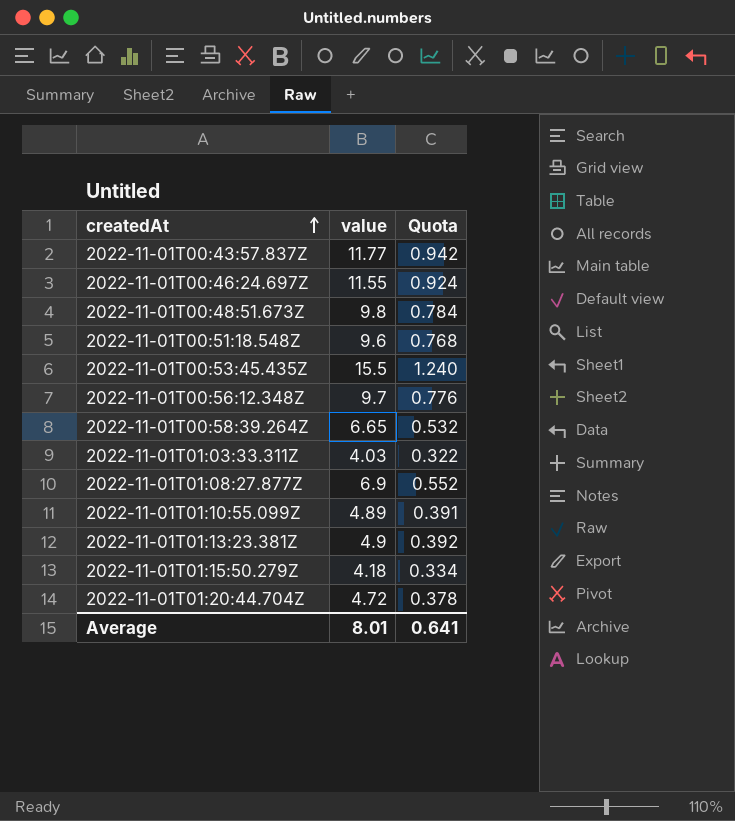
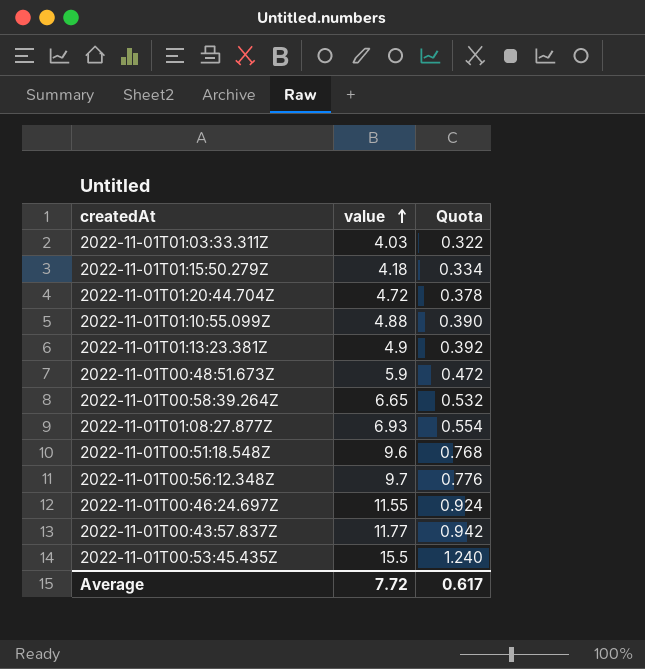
row order: createdAt ascending -> value ascending
2022-11-01T01:10:55.099Z | value: 4.89 -> 4.88
2022-11-01T01:10:55.099Z | Quota: 0.391 -> 0.390
2022-11-01T00:48:51.673Z | value: 9.8 -> 5.9
2022-11-01T00:48:51.673Z | Quota: 0.784 -> 0.472
2022-11-01T01:08:27.877Z | value: 6.9 -> 6.93
2022-11-01T01:08:27.877Z | Quota: 0.552 -> 0.554
Average | value: 8.01 -> 7.72
Average | Quota: 0.641 -> 0.617

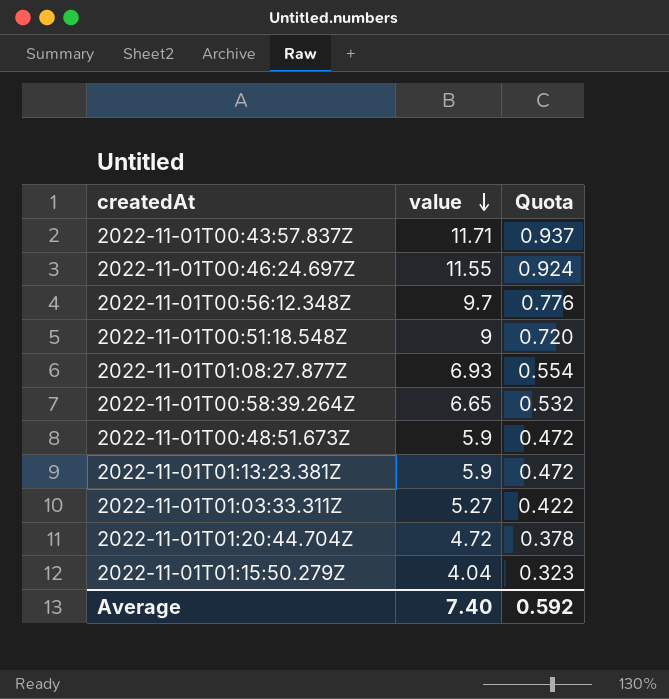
row order: value ascending -> value descending
row 2022-11-01T01:10:55.099Z: 4.88 | 0.390 -> none
row 2022-11-01T00:53:45.435Z: 15.5 | 1.240 -> none
2022-11-01T00:43:57.837Z | value: 11.77 -> 11.71
2022-11-01T00:43:57.837Z | Quota: 0.942 -> 0.937
2022-11-01T00:51:18.548Z | value: 9.6 -> 9
2022-11-01T00:51:18.548Z | Quota: 0.768 -> 0.720
2022-11-01T01:13:23.381Z | value: 4.9 -> 5.9
2022-11-01T01:13:23.381Z | Quota: 0.392 -> 0.472
2022-11-01T01:03:33.311Z | value: 4.03 -> 5.27
2022-11-01T01:03:33.311Z | Quota: 0.322 -> 0.422
2022-11-01T01:15:50.279Z | value: 4.18 -> 4.04
2022-11-01T01:15:50.279Z | Quota: 0.334 -> 0.323
Average | value: 7.72 -> 7.40
Average | Quota: 0.617 -> 0.592

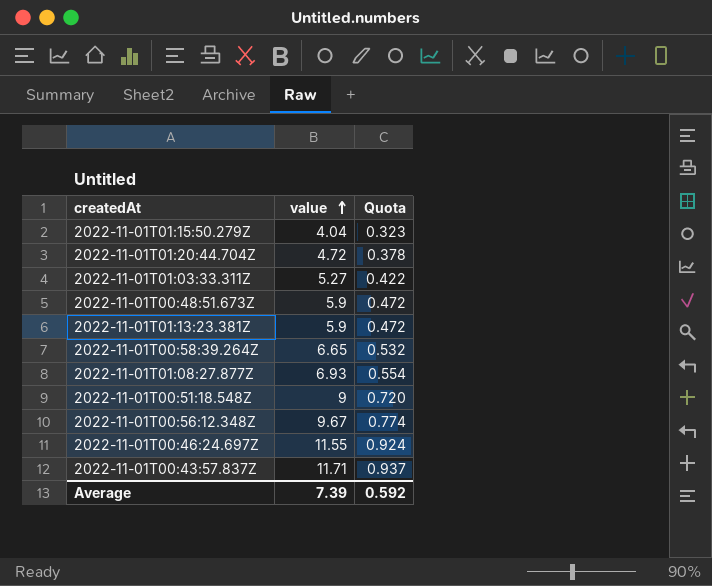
row order: value descending -> value ascending
2022-11-01T00:56:12.348Z | value: 9.7 -> 9.67
2022-11-01T00:56:12.348Z | Quota: 0.776 -> 0.774
Average | value: 7.40 -> 7.39

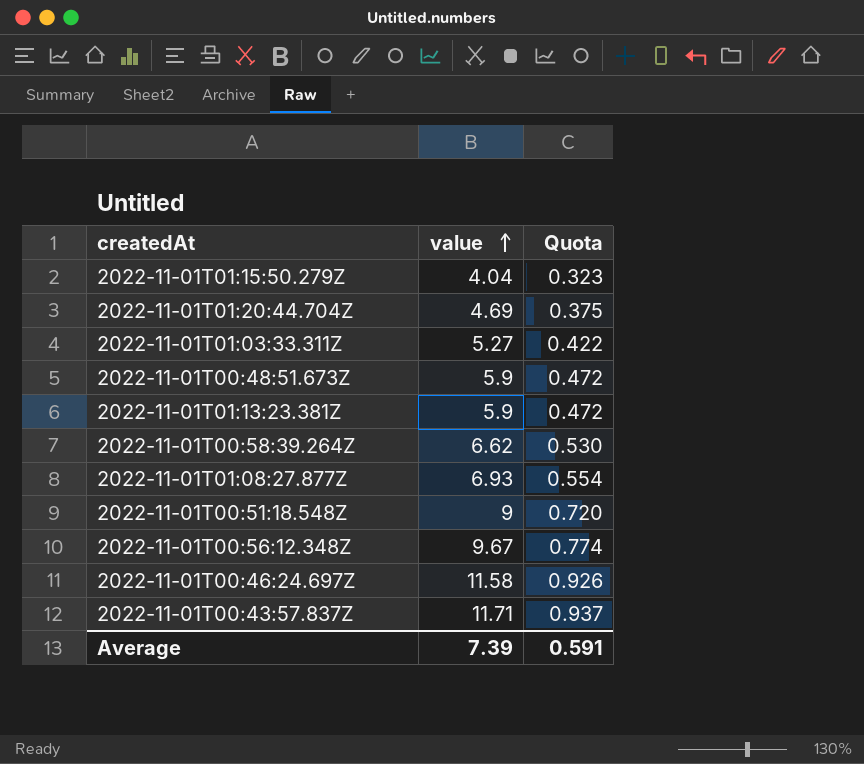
2022-11-01T01:20:44.704Z | value: 4.72 -> 4.69
2022-11-01T01:20:44.704Z | Quota: 0.378 -> 0.375
2022-11-01T00:58:39.264Z | value: 6.65 -> 6.62
2022-11-01T00:58:39.264Z | Quota: 0.532 -> 0.530
2022-11-01T00:46:24.697Z | value: 11.55 -> 11.58
2022-11-01T00:46:24.697Z | Quota: 0.924 -> 0.926
Average | Quota: 0.592 -> 0.591

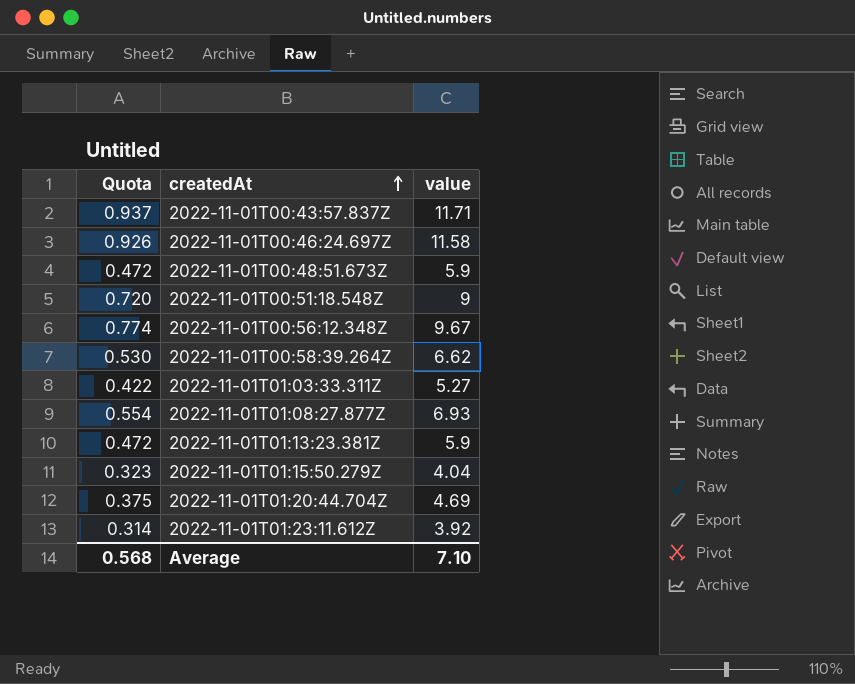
row order: value ascending -> createdAt ascending
column Quota | position: 3 -> 1
row 2022-11-01T01:23:11.612Z: none -> 0.314 | 3.92
Average | Quota: 0.591 -> 0.568
Average | value: 7.39 -> 7.10

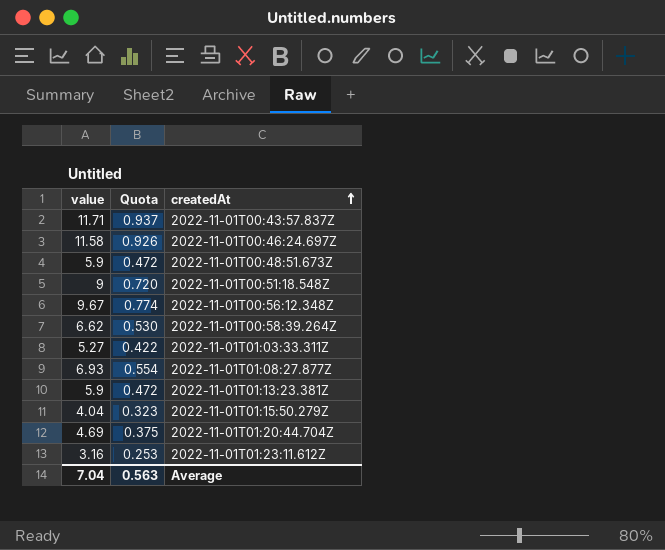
column value | position: 3 -> 1
2022-11-01T01:23:11.612Z | value: 3.92 -> 3.16
2022-11-01T01:23:11.612Z | Quota: 0.314 -> 0.253
Average | value: 7.10 -> 7.04
Average | Quota: 0.568 -> 0.563

